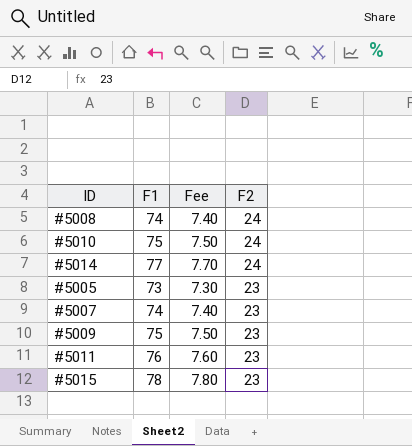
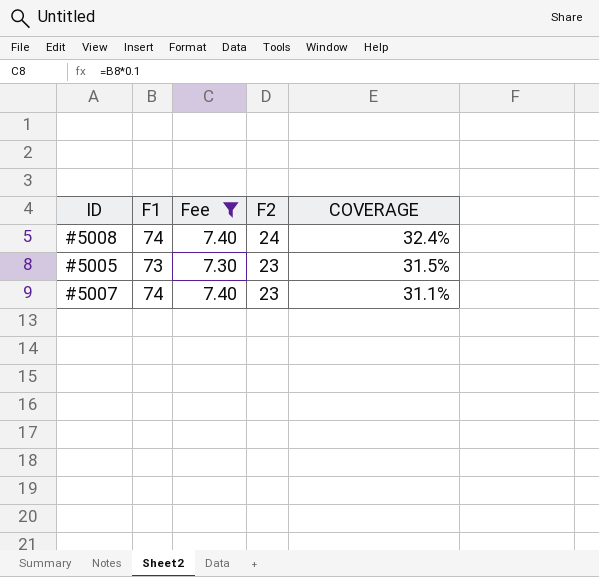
filter: none -> Fee <= 7.40
column COVERAGE | formula: none -> [F2] / [F1]

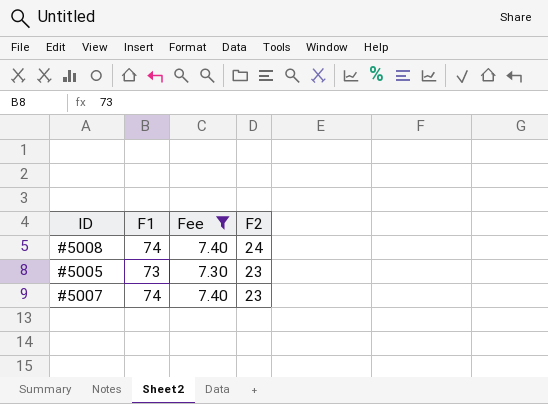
column COVERAGE | formula: [F2] / [F1] -> none

